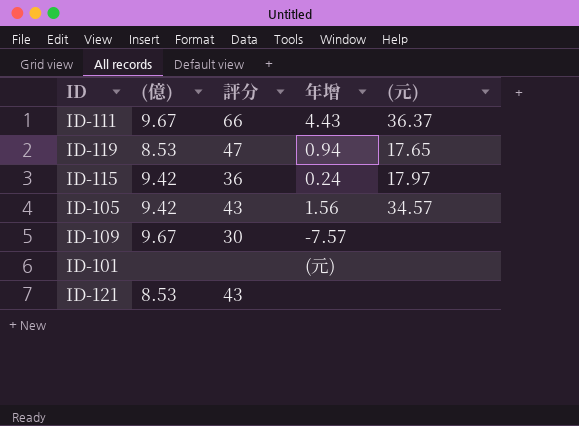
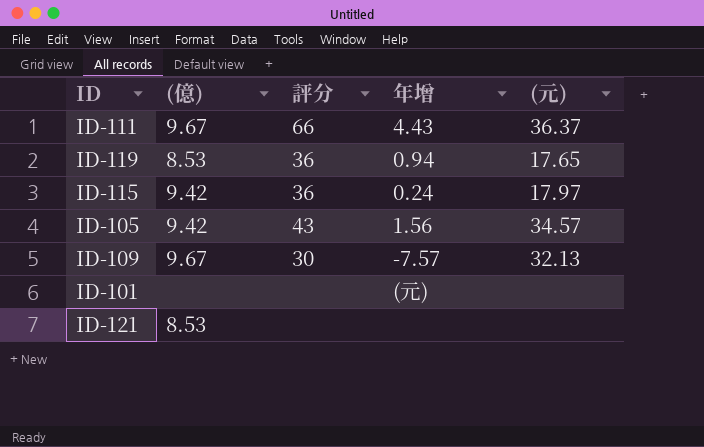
ID-119 | 評分: 47 -> 36
ID-109 | (元): none -> 32.13
ID-121 | 評分: 43 -> none

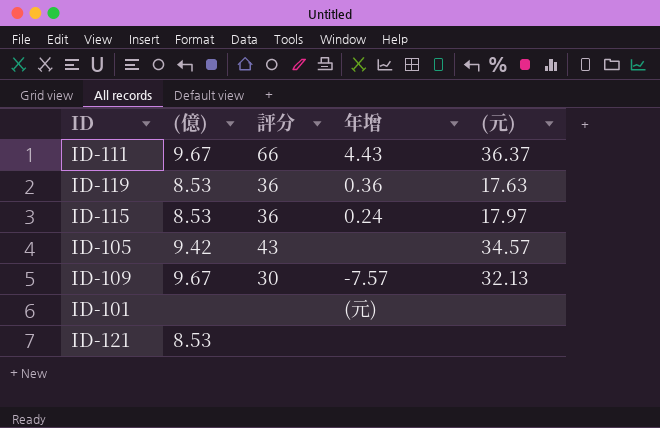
ID-119 | 年增: 0.94 -> 0.36
ID-119 | (元): 17.65 -> 17.63
ID-115 | (億): 9.42 -> 8.53
ID-105 | 年增: 1.56 -> none

